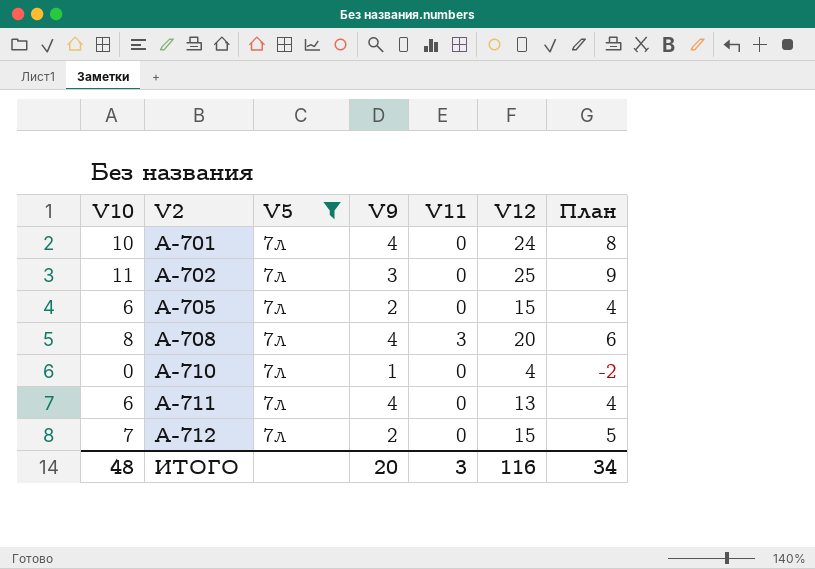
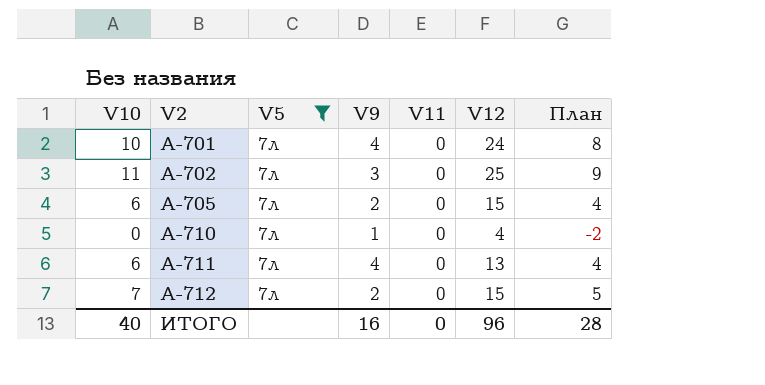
row А-708: 8 | 7л | 4 | 3 | 20 | 6 -> none
ИТОГО | V10: 48 -> 40
ИТОГО | V9: 20 -> 16
ИТОГО | V11: 3 -> 0
ИТОГО | V12: 116 -> 96
ИТОГО | План: 34 -> 28

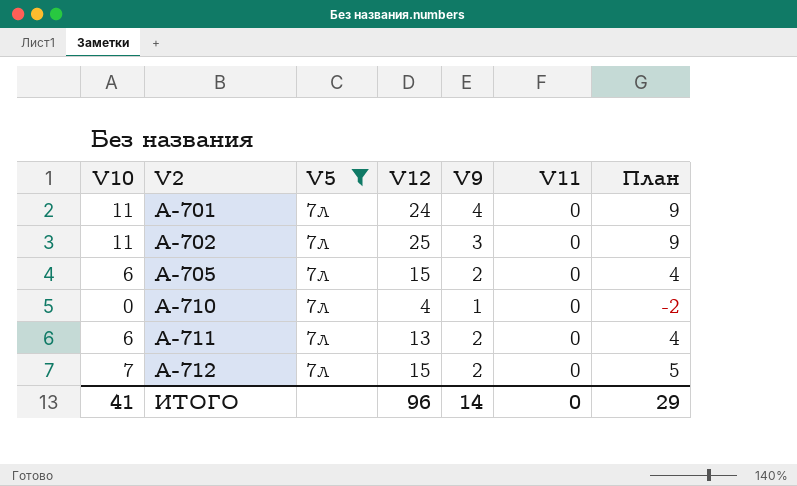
column V12 | position: 6 -> 4
А-701 | V10: 10 -> 11
А-701 | План: 8 -> 9
А-711 | V9: 4 -> 2
ИТОГО | V10: 40 -> 41
ИТОГО | V9: 16 -> 14
ИТОГО | План: 28 -> 29

